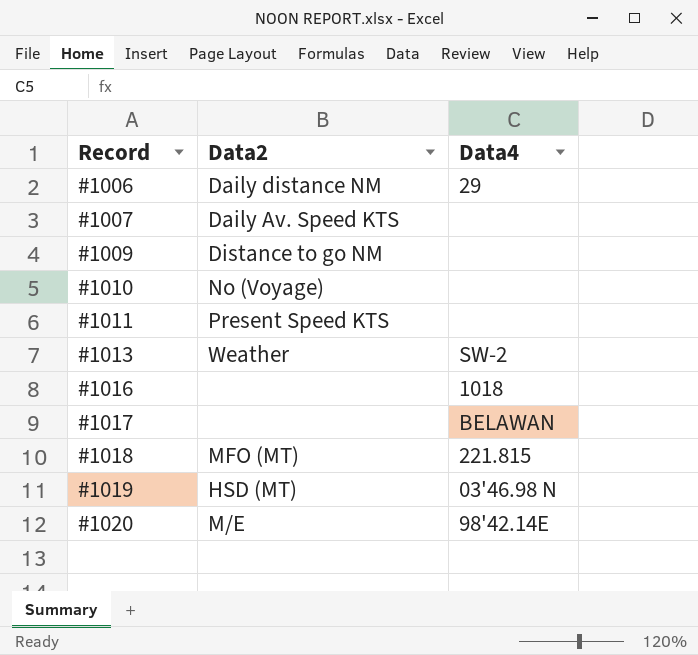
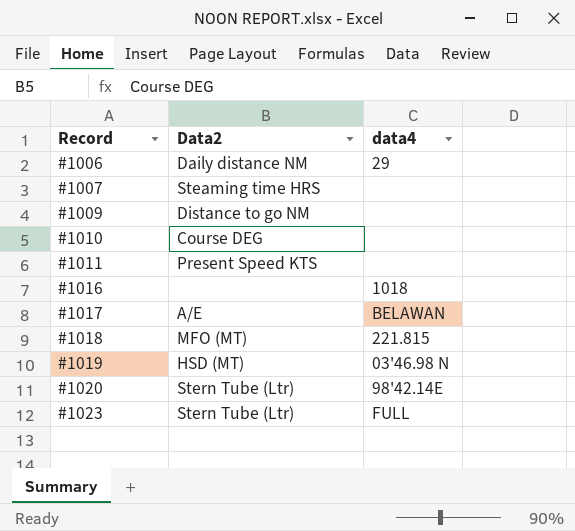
column name: Data4 -> data4
row #1013: Weather | SW-2 -> none
#1007 | Data2: Daily Av. Speed KTS -> Steaming time HRS
#1010 | Data2: No (Voyage) -> Course DEG
#1017 | Data2: none -> A/E
#1020 | Data2: M/E -> Stern Tube (Ltr)
row #1023: none -> Stern Tube (Ltr) | FULL

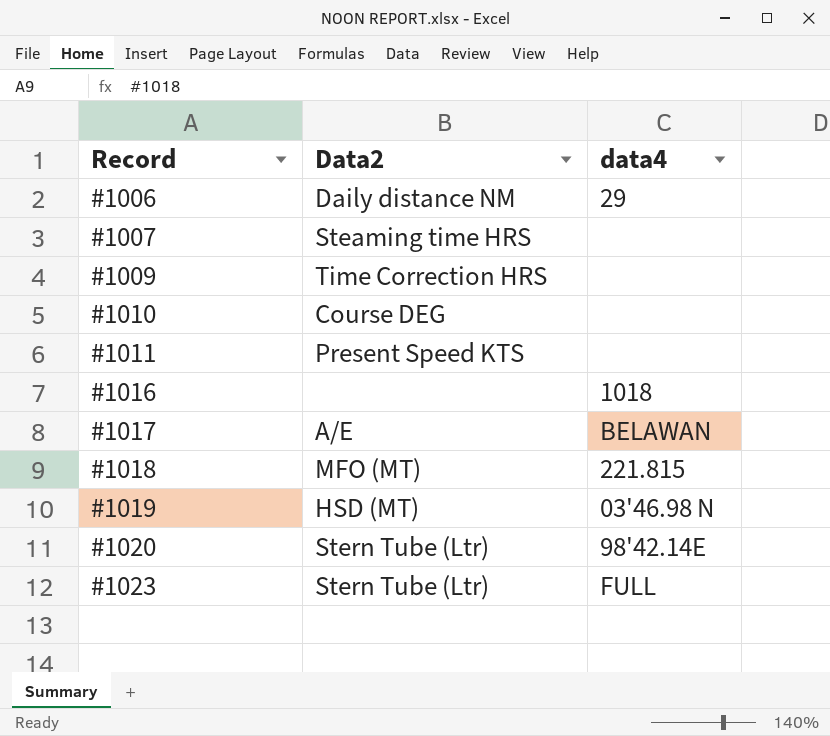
#1009 | Data2: Distance to go NM -> Time Correction HRS

